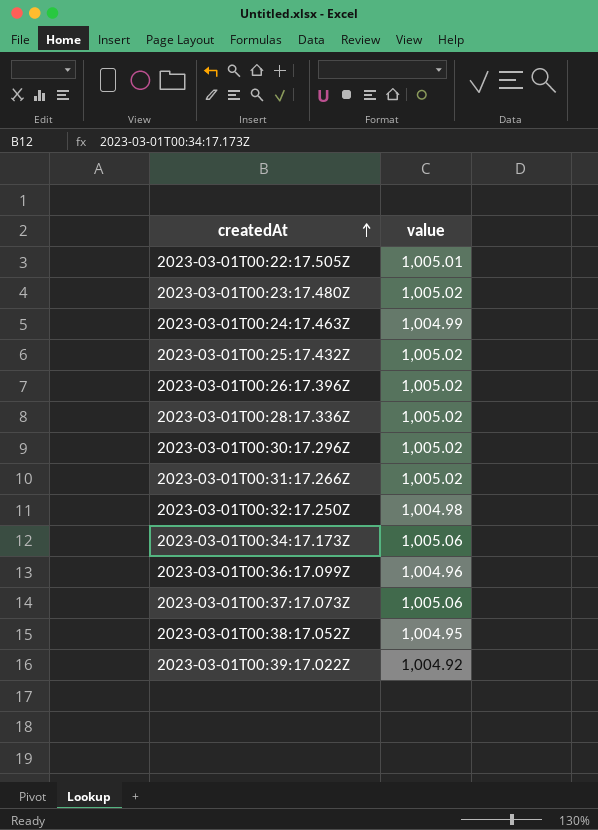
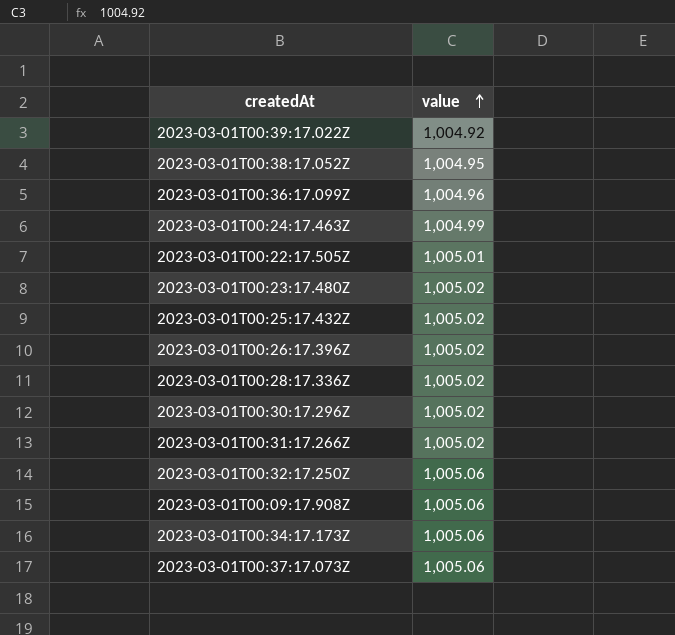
row order: createdAt ascending -> value ascending
2023-03-01T00:32:17.250Z | value: 1,004.98 -> 1,005.06
row 2023-03-01T00:09:17.908Z: none -> 1,005.06

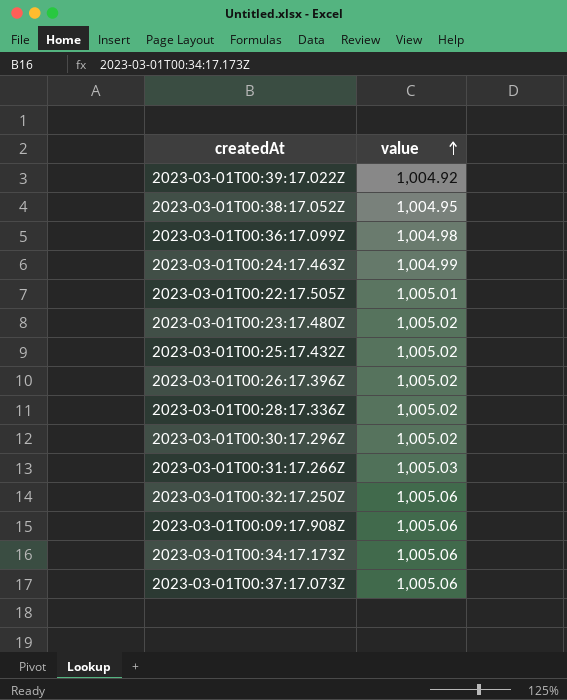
2023-03-01T00:36:17.099Z | value: 1,004.96 -> 1,004.98
2023-03-01T00:31:17.266Z | value: 1,005.02 -> 1,005.03

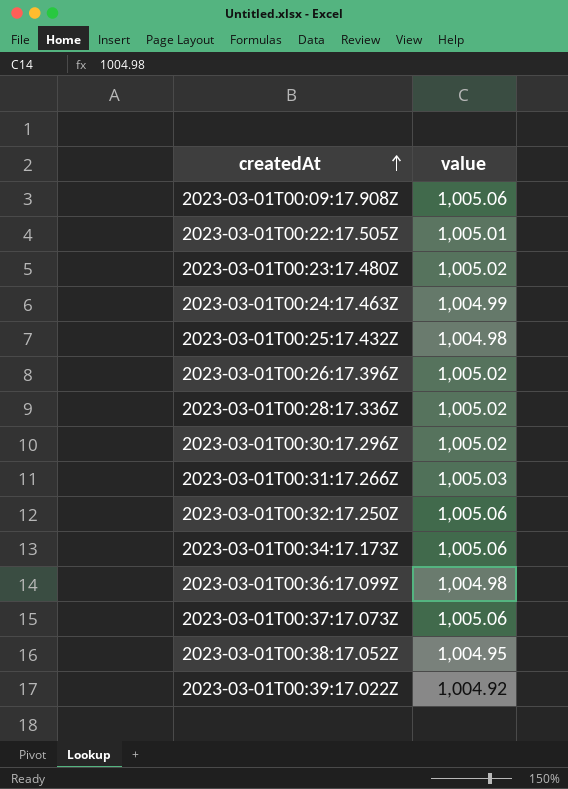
row order: value ascending -> createdAt ascending
2023-03-01T00:25:17.432Z | value: 1,005.02 -> 1,004.98

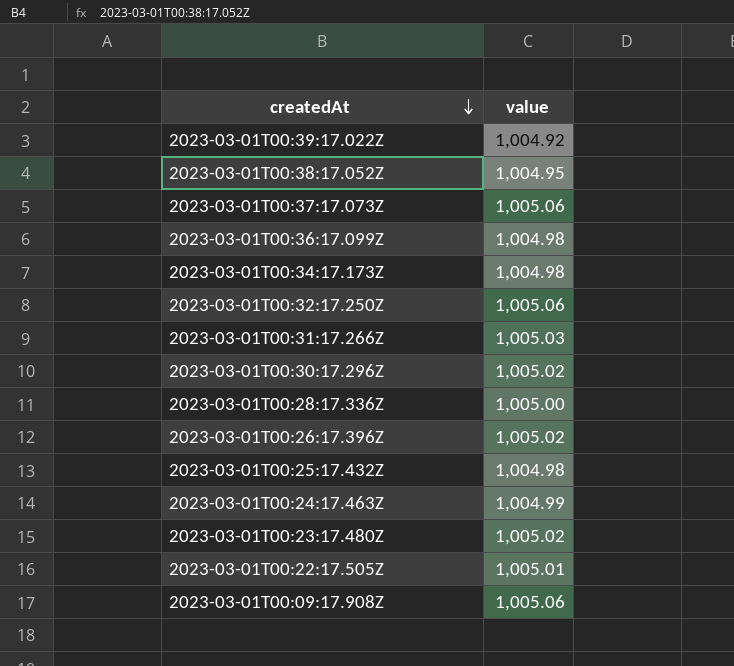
row order: createdAt ascending -> createdAt descending
2023-03-01T00:34:17.173Z | value: 1,005.06 -> 1,004.98
2023-03-01T00:28:17.336Z | value: 1,005.02 -> 1,005.00

